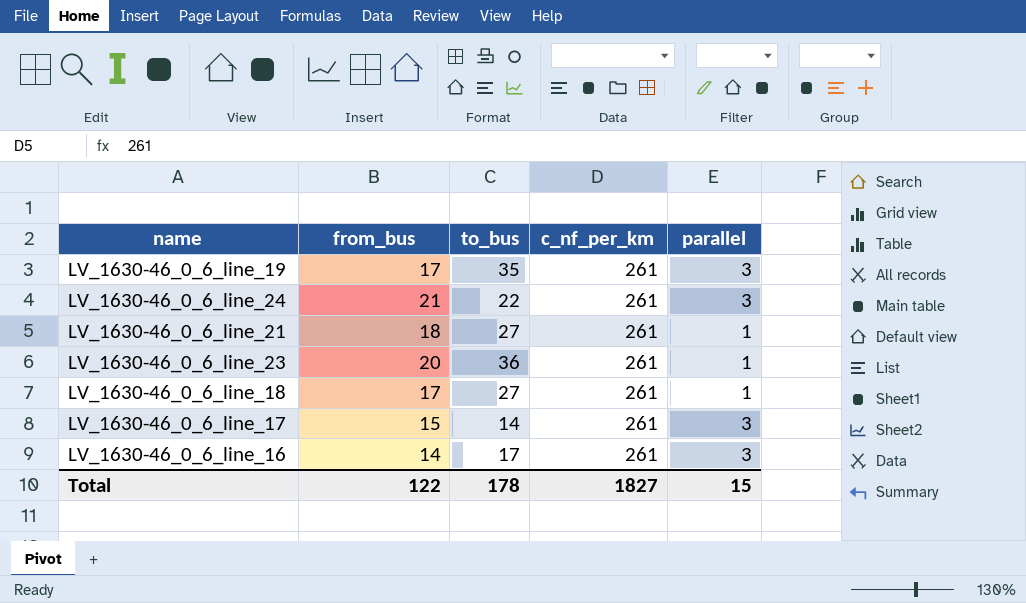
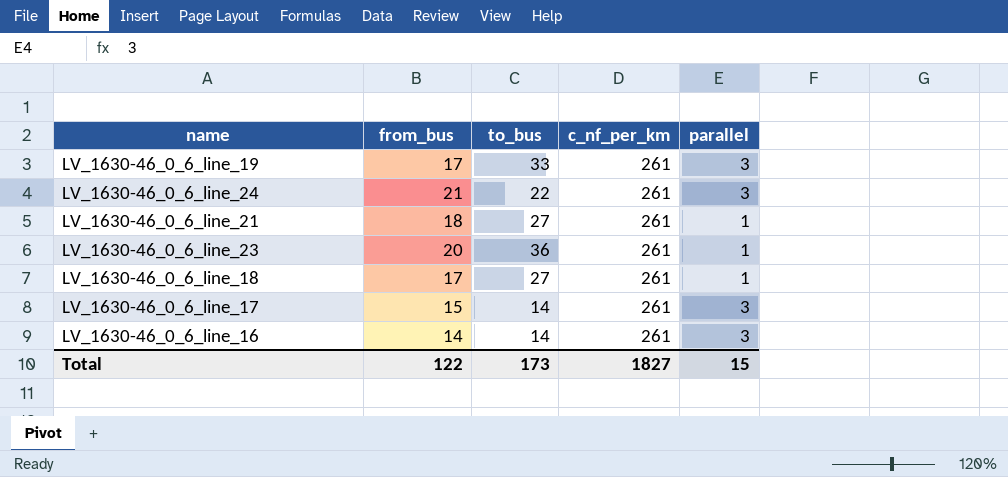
LV_1630-46_0_6_line_19 | to_bus: 35 -> 33
LV_1630-46_0_6_line_16 | to_bus: 17 -> 14
Total | to_bus: 178 -> 173

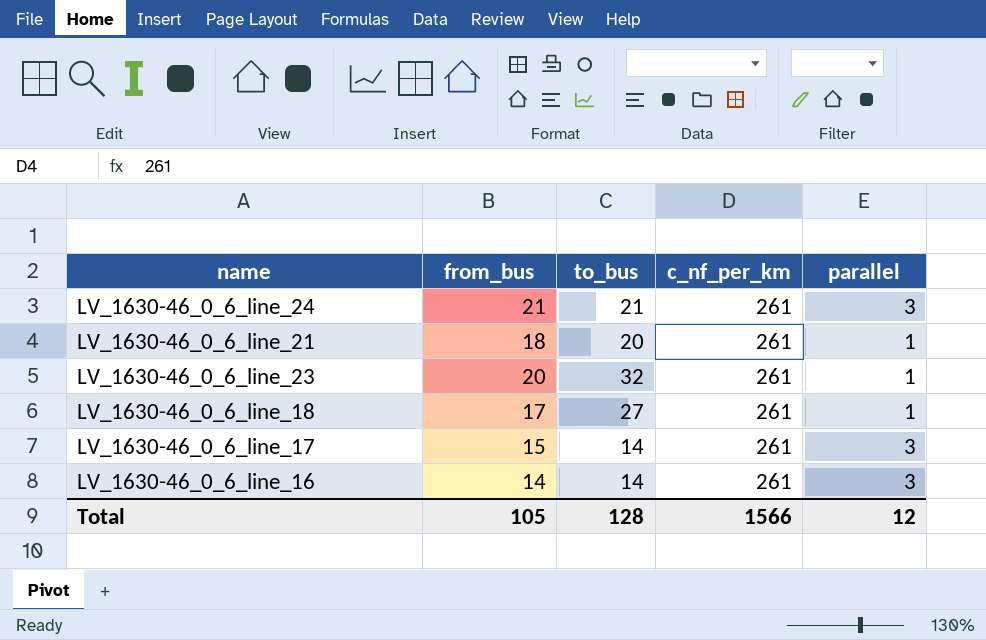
row LV_1630-46_0_6_line_19: 17 | 33 | 261 | 3 -> none
LV_1630-46_0_6_line_24 | to_bus: 22 -> 21
LV_1630-46_0_6_line_21 | to_bus: 27 -> 20
LV_1630-46_0_6_line_23 | to_bus: 36 -> 32
Total | from_bus: 122 -> 105
Total | to_bus: 173 -> 128
Total | c_nf_per_km: 1827 -> 1566
Total | parallel: 15 -> 12

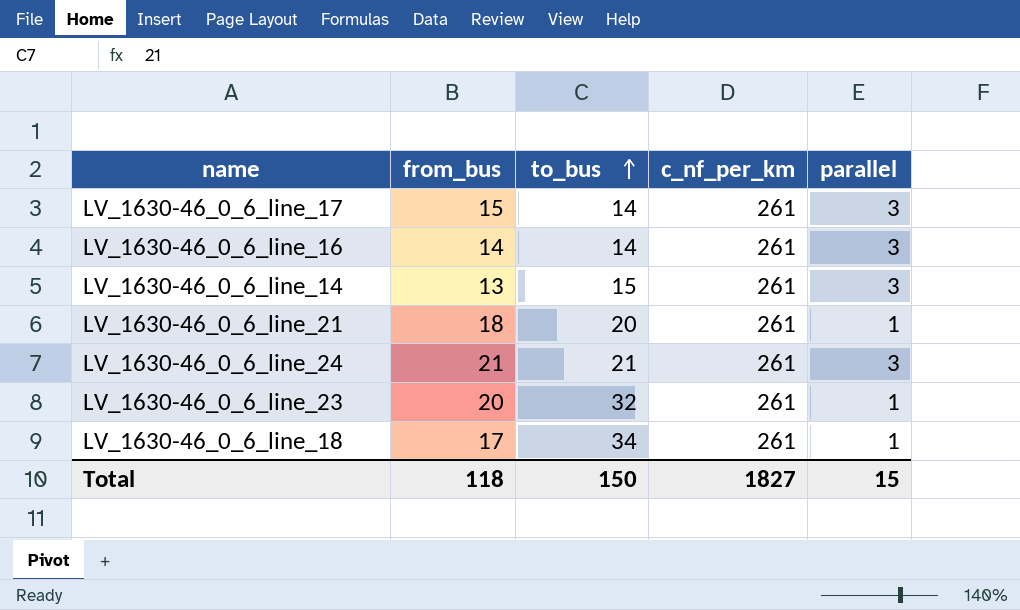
row order: none -> to_bus ascending
row LV_1630-46_0_6_line_14: none -> 13 | 15 | 261 | 3
LV_1630-46_0_6_line_18 | to_bus: 27 -> 34
Total | from_bus: 105 -> 118
Total | to_bus: 128 -> 150
Total | c_nf_per_km: 1566 -> 1827
Total | parallel: 12 -> 15

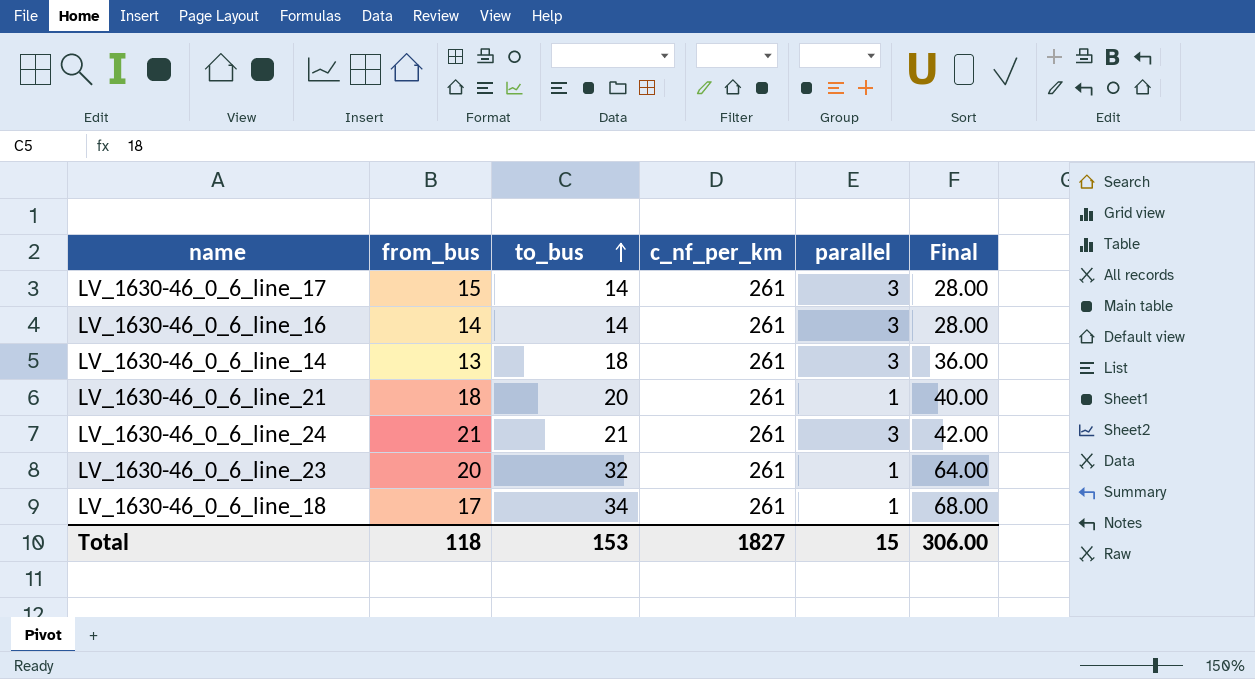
column Final | formula: none -> [to_bus] * 2
LV_1630-46_0_6_line_14 | to_bus: 15 -> 18
Total | to_bus: 150 -> 153

